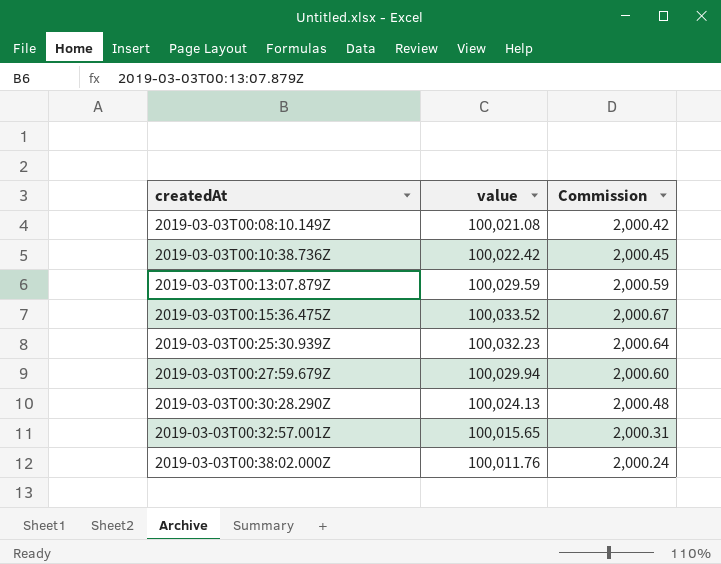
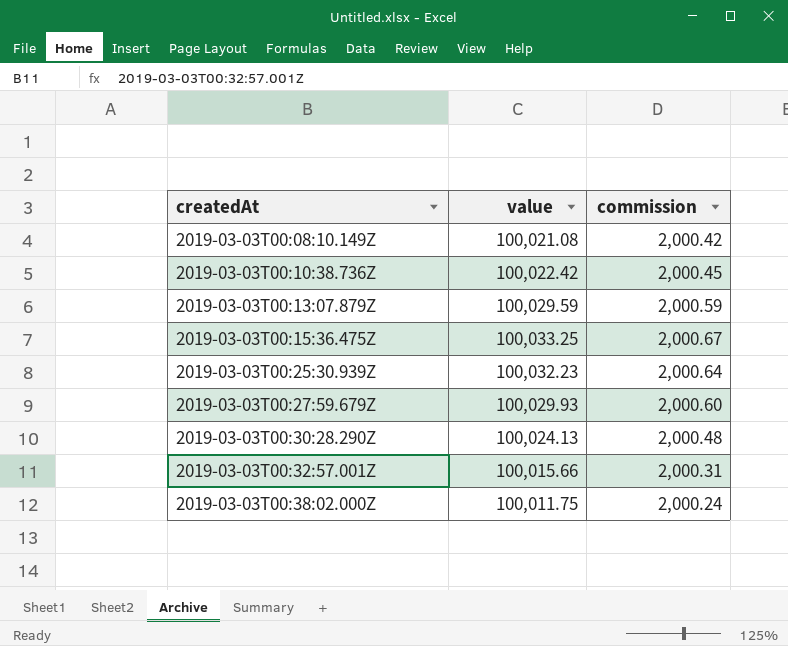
column name: Commission -> commission
2019-03-03T00:15:36.475Z | value: 100,033.52 -> 100,033.25
2019-03-03T00:27:59.679Z | value: 100,029.94 -> 100,029.93
2019-03-03T00:32:57.001Z | value: 100,015.65 -> 100,015.66
2019-03-03T00:38:02.000Z | value: 100,011.76 -> 100,011.75

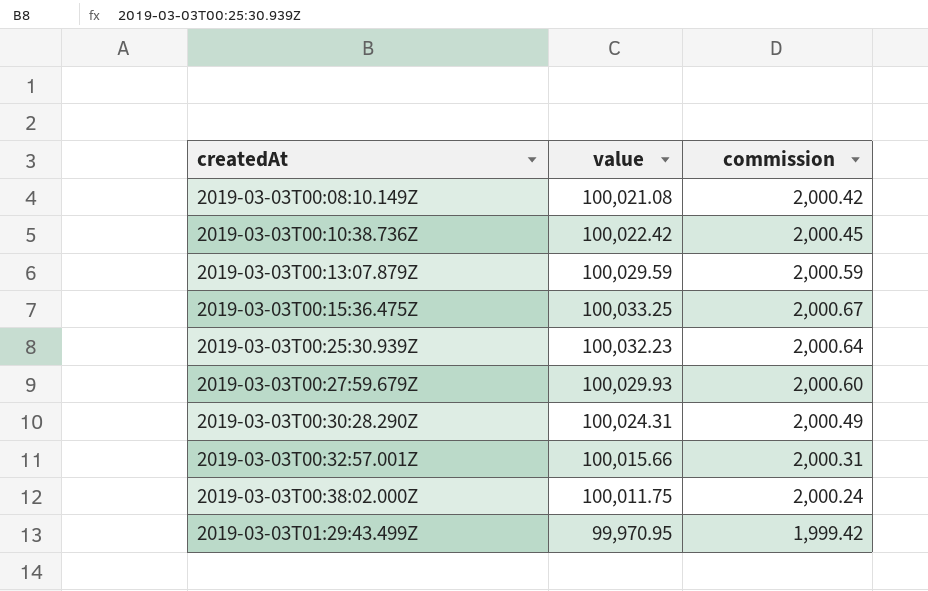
2019-03-03T00:30:28.290Z | value: 100,024.13 -> 100,024.31
2019-03-03T00:30:28.290Z | commission: 2,000.48 -> 2,000.49
row 2019-03-03T01:29:43.499Z: none -> 99,970.95 | 1,999.42

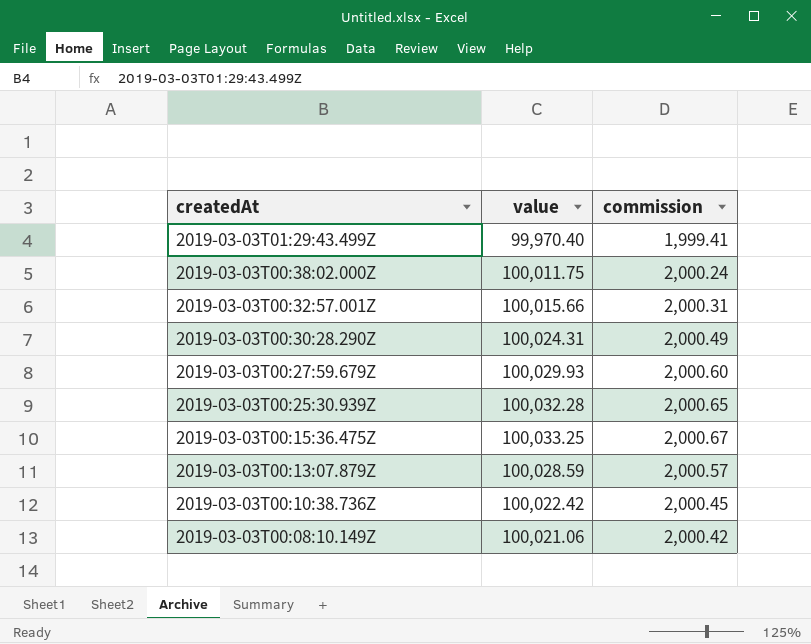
row order: createdAt ascending -> createdAt descending
2019-03-03T01:29:43.499Z | value: 99,970.95 -> 99,970.40
2019-03-03T01:29:43.499Z | commission: 1,999.42 -> 1,999.41
2019-03-03T00:25:30.939Z | value: 100,032.23 -> 100,032.28
2019-03-03T00:25:30.939Z | commission: 2,000.64 -> 2,000.65
2019-03-03T00:13:07.879Z | value: 100,029.59 -> 100,028.59
2019-03-03T00:13:07.879Z | commission: 2,000.59 -> 2,000.57
2019-03-03T00:08:10.149Z | value: 100,021.08 -> 100,021.06

